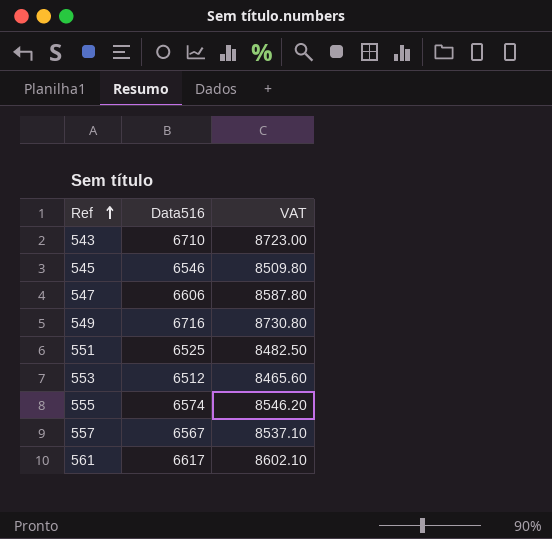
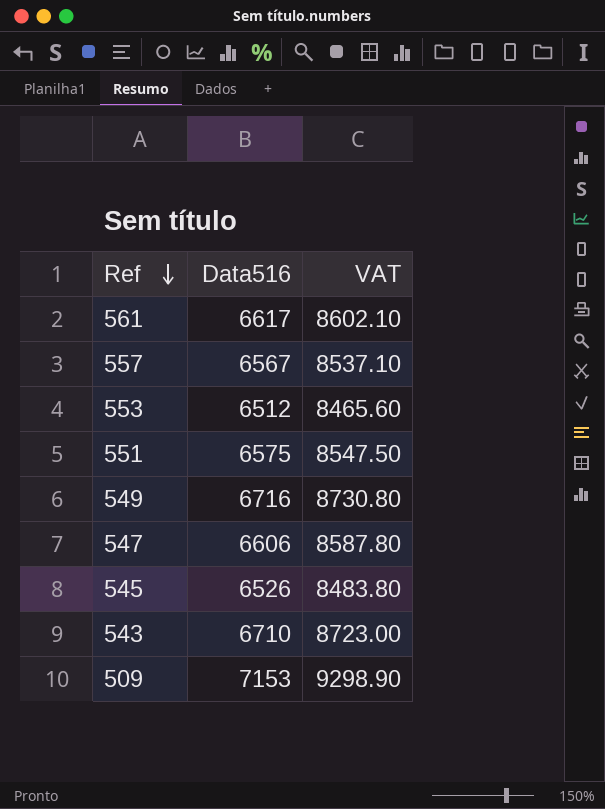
row order: Ref ascending -> Ref descending
row 555: 6574 | 8546.20 -> none
551 | Data516: 6525 -> 6575
551 | VAT: 8482.50 -> 8547.50
545 | Data516: 6546 -> 6526
545 | VAT: 8509.80 -> 8483.80
row 509: none -> 7153 | 9298.90

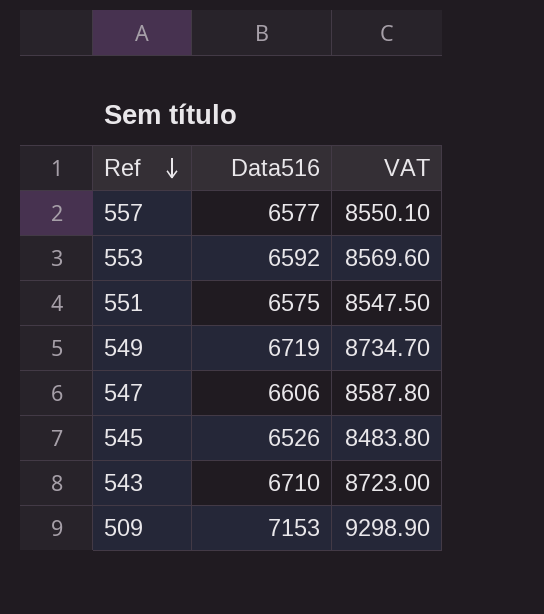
row 561: 6617 | 8602.10 -> none
557 | Data516: 6567 -> 6577
557 | VAT: 8537.10 -> 8550.10
553 | Data516: 6512 -> 6592
553 | VAT: 8465.60 -> 8569.60
549 | Data516: 6716 -> 6719
549 | VAT: 8730.80 -> 8734.70

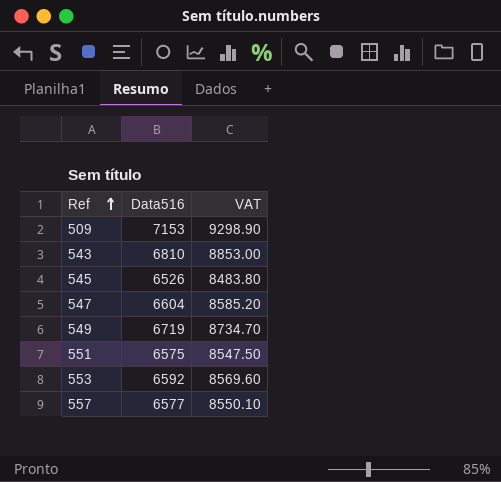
row order: Ref descending -> Ref ascending
543 | Data516: 6710 -> 6810
543 | VAT: 8723.00 -> 8853.00
547 | Data516: 6606 -> 6604
547 | VAT: 8587.80 -> 8585.20

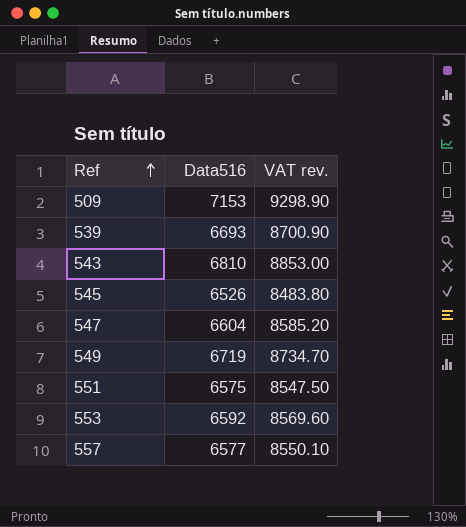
column name: VAT -> VAT rev.
row 539: none -> 6693 | 8700.90

